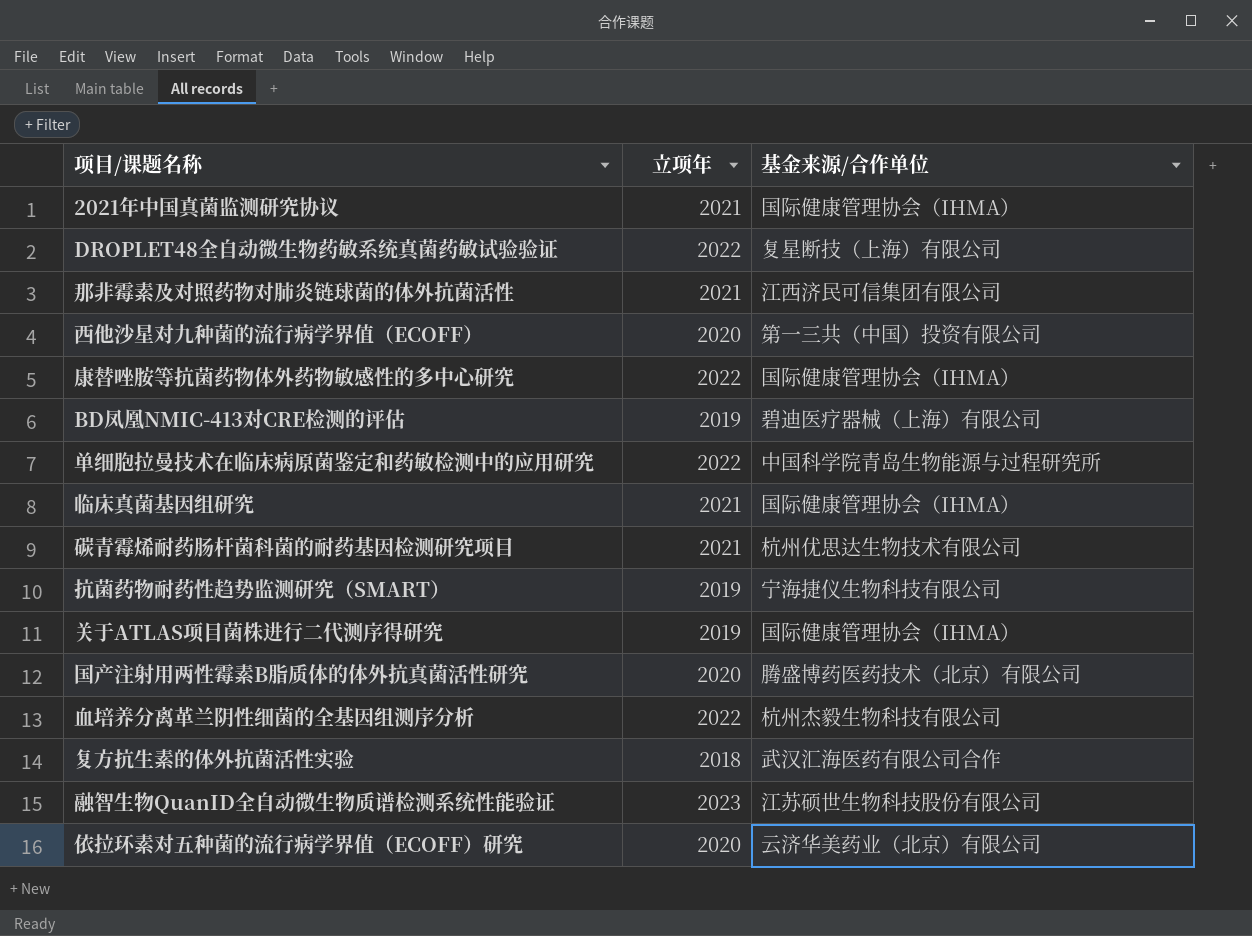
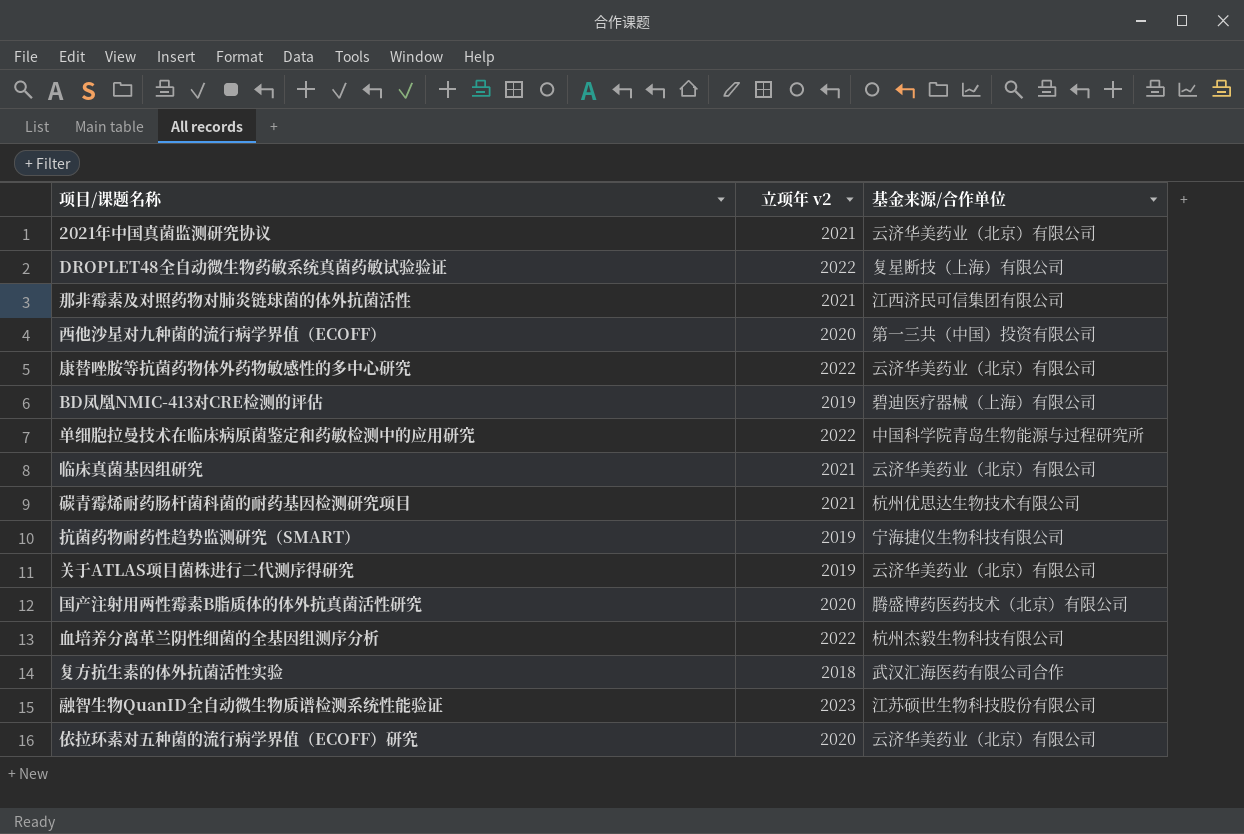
column name: 立项年 -> 立项年 v2
2021年中国真菌监测研究协议 | 基金来源/合作单位: 国际健康管理协会（IHMA） -> 云济华美药业（北京）有限公司
康替唑胺等抗菌药物体外药物敏感性的多中心研究 | 基金来源/合作单位: 国际健康管理协会（IHMA） -> 云济华美药业（北京）有限公司
临床真菌基因组研究 | 基金来源/合作单位: 国际健康管理协会（IHMA） -> 云济华美药业（北京）有限公司
关于ATLAS项目菌株进行二代测序得研究 | 基金来源/合作单位: 国际健康管理协会（IHMA） -> 云济华美药业（北京）有限公司

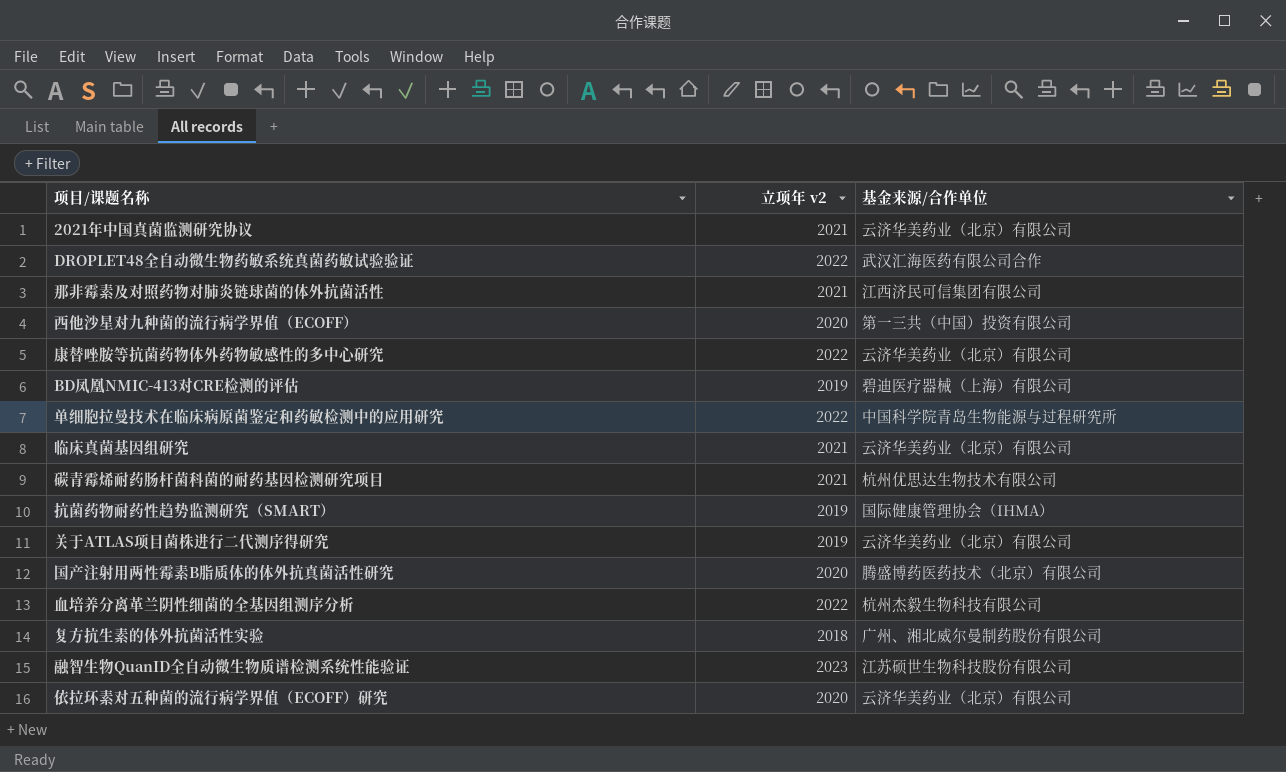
DROPLET48全自动微生物药敏系统真菌药敏试验验证 | 基金来源/合作单位: 复星断技（上海）有限公司 -> 武汉汇海医药有限公司合作
抗菌药物耐药性趋势监测研究（SMART） | 基金来源/合作单位: 宁海捷仪生物科技有限公司 -> 国际健康管理协会（IHMA）
复方抗生素的体外抗菌活性实验 | 基金来源/合作单位: 武汉汇海医药有限公司合作 -> 广州、湘北威尔曼制药股份有限公司

